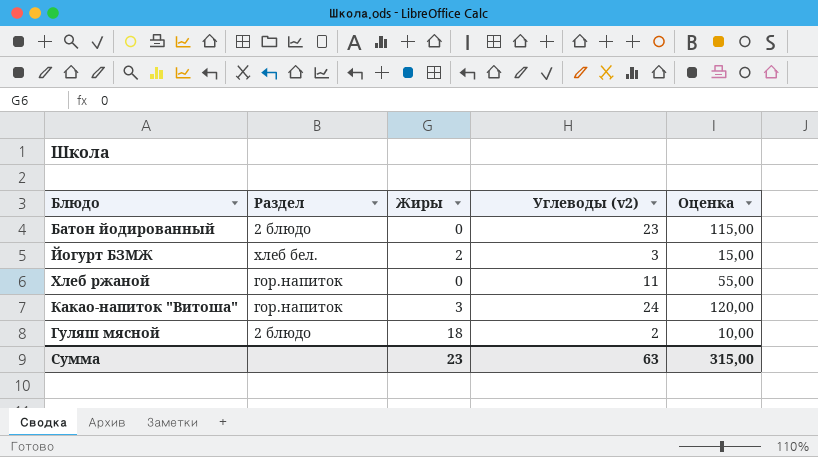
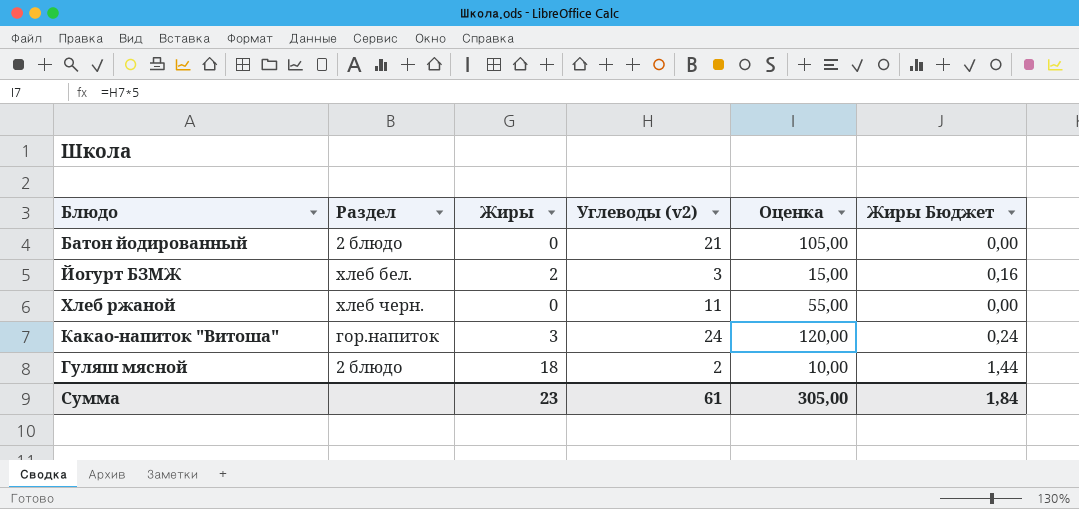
column Жиры Бюджет | formula: none -> [Жиры] * 0,08
Батон йодированный | Углеводы (v2): 23 -> 21
Батон йодированный | Оценка: 115,00 -> 105,00
Хлеб ржаной | Раздел: гор.напиток -> хлеб черн.
Сумма | Углеводы (v2): 63 -> 61
Сумма | Оценка: 315,00 -> 305,00

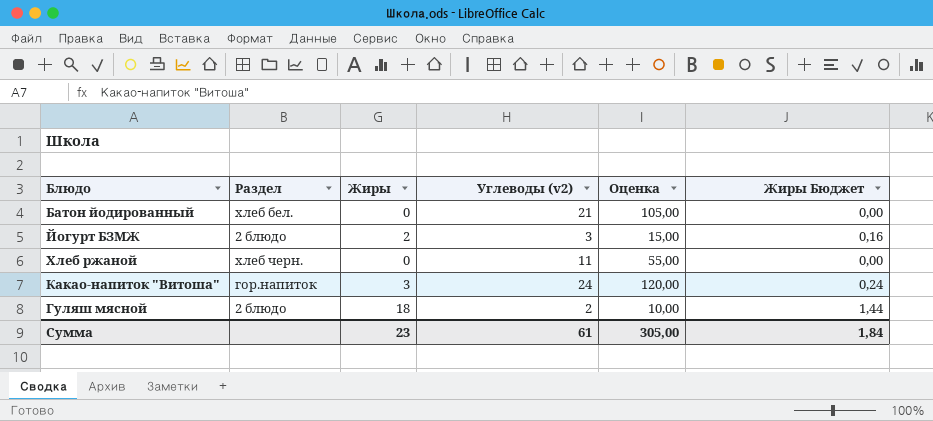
Батон йодированный | Раздел: 2 блюдо -> хлеб бел.
Йогурт БЗМЖ | Раздел: хлеб бел. -> 2 блюдо

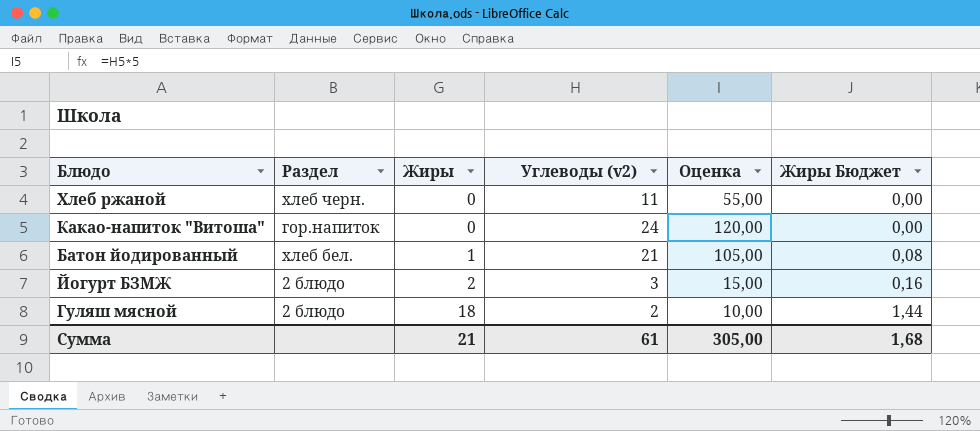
row order: none -> Жиры ascending
Какао-напиток "Витоша" | Жиры: 3 -> 0
Какао-напиток "Витоша" | Жиры Бюджет: 0,24 -> 0,00
Батон йодированный | Жиры: 0 -> 1
Батон йодированный | Жиры Бюджет: 0,00 -> 0,08
Сумма | Жиры: 23 -> 21
Сумма | Жиры Бюджет: 1,84 -> 1,68

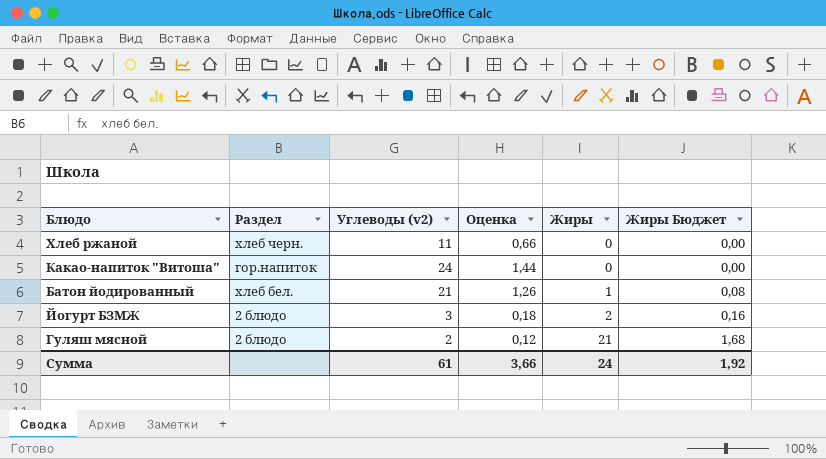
column Оценка | formula: [Углеводы (v2)] * 5 -> [Углеводы (v2)] * 0,06
column Жиры | position: 3 -> 5
Гуляш мясной | Жиры: 18 -> 21
Гуляш мясной | Жиры Бюджет: 1,44 -> 1,68
Сумма | Оценка: 305,00 -> 3,66
Сумма | Жиры: 21 -> 24
Сумма | Жиры Бюджет: 1,68 -> 1,92

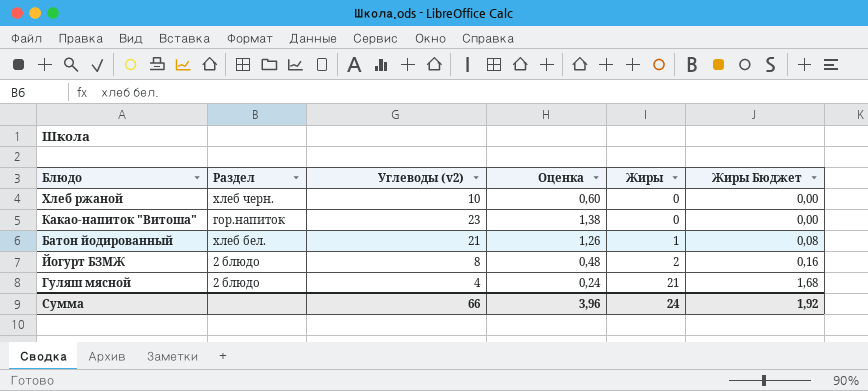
Хлеб ржаной | Углеводы (v2): 11 -> 10
Хлеб ржаной | Оценка: 0,66 -> 0,60
Какао-напиток "Витоша" | Углеводы (v2): 24 -> 23
Какао-напиток "Витоша" | Оценка: 1,44 -> 1,38
Йогурт БЗМЖ | Углеводы (v2): 3 -> 8
Йогурт БЗМЖ | Оценка: 0,18 -> 0,48
Гуляш мясной | Углеводы (v2): 2 -> 4
Гуляш мясной | Оценка: 0,12 -> 0,24
Сумма | Углеводы (v2): 61 -> 66
Сумма | Оценка: 3,66 -> 3,96

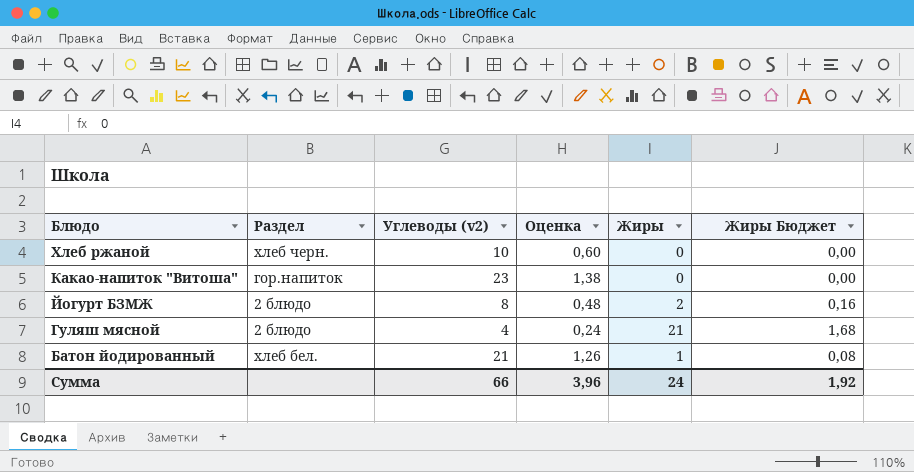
row order: Жиры ascending -> Блюдо descending

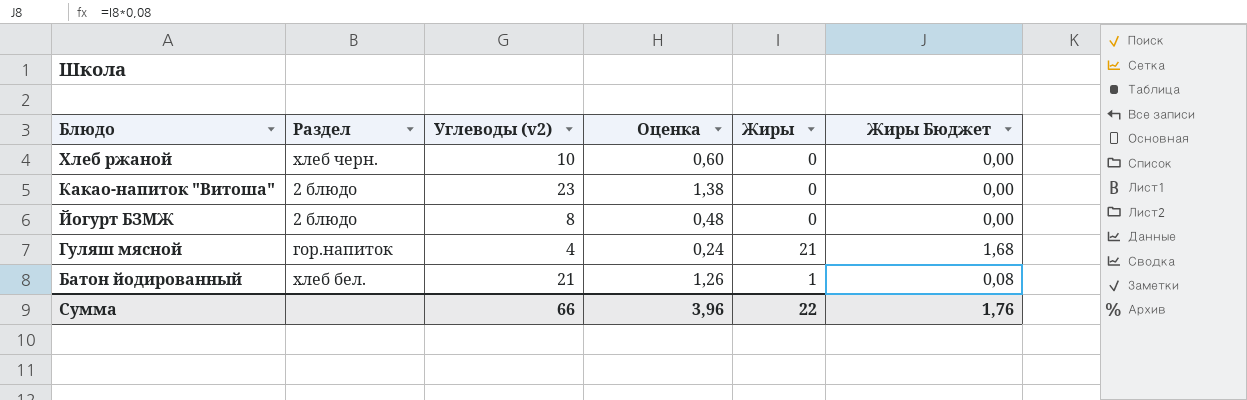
Какао-напиток "Витоша" | Раздел: гор.напиток -> 2 блюдо
Йогурт БЗМЖ | Жиры: 2 -> 0
Йогурт БЗМЖ | Жиры Бюджет: 0,16 -> 0,00
Гуляш мясной | Раздел: 2 блюдо -> гор.напиток
Сумма | Жиры: 24 -> 22
Сумма | Жиры Бюджет: 1,92 -> 1,76

